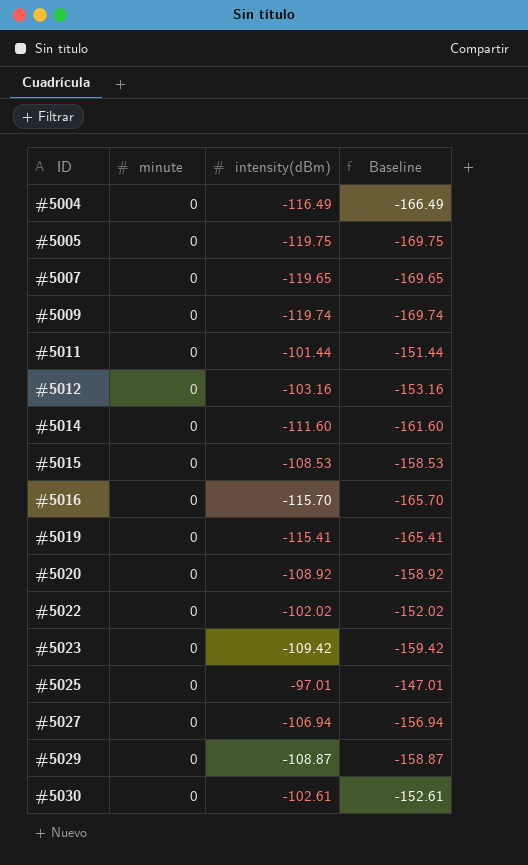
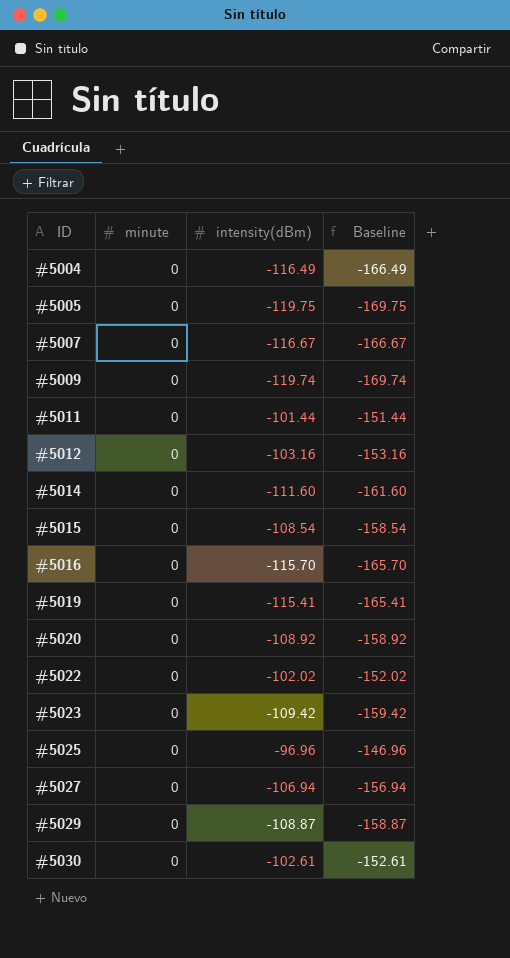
#5007 | intensity(dBm): -119.65 -> -116.67
#5007 | Baseline: -169.65 -> -166.67
#5015 | intensity(dBm): -108.53 -> -108.54
#5015 | Baseline: -158.53 -> -158.54
#5025 | intensity(dBm): -97.01 -> -96.96
#5025 | Baseline: -147.01 -> -146.96

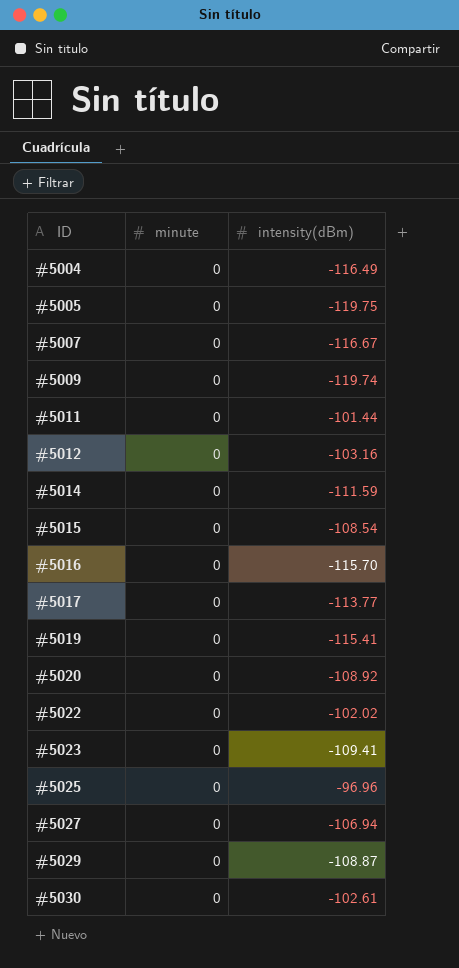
column Baseline | formula: [intensity(dBm)] - 50 -> none
#5014 | intensity(dBm): -111.60 -> -111.59
row #5017: none -> 0 | -113.77
#5023 | intensity(dBm): -109.42 -> -109.41

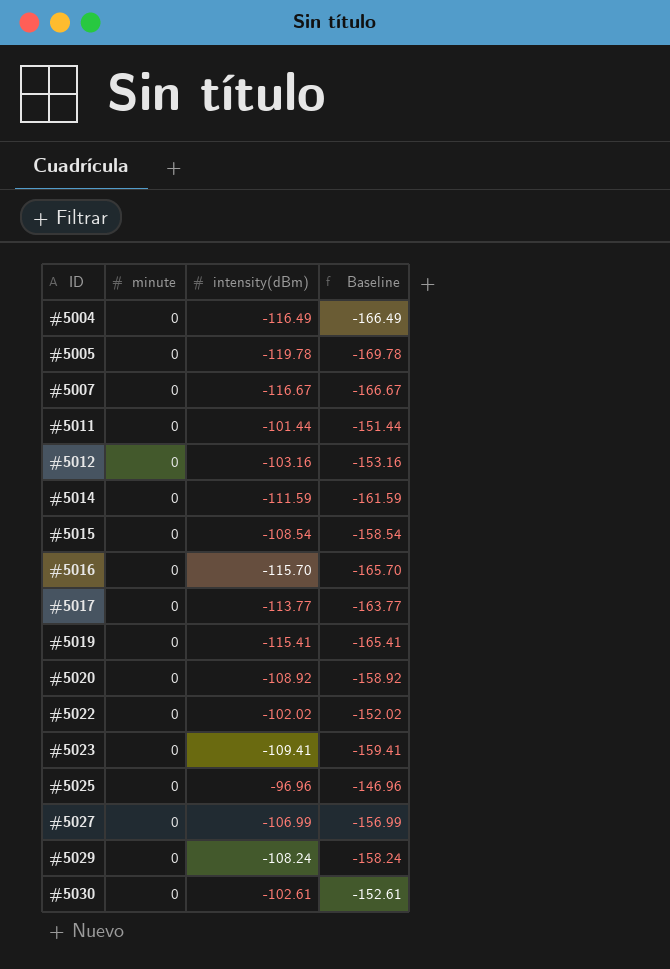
column Baseline | formula: none -> [intensity(dBm)] - 50
row #5009: 0 | -119.74 -> none
#5005 | intensity(dBm): -119.75 -> -119.78
#5027 | intensity(dBm): -106.94 -> -106.99
#5029 | intensity(dBm): -108.87 -> -108.24

